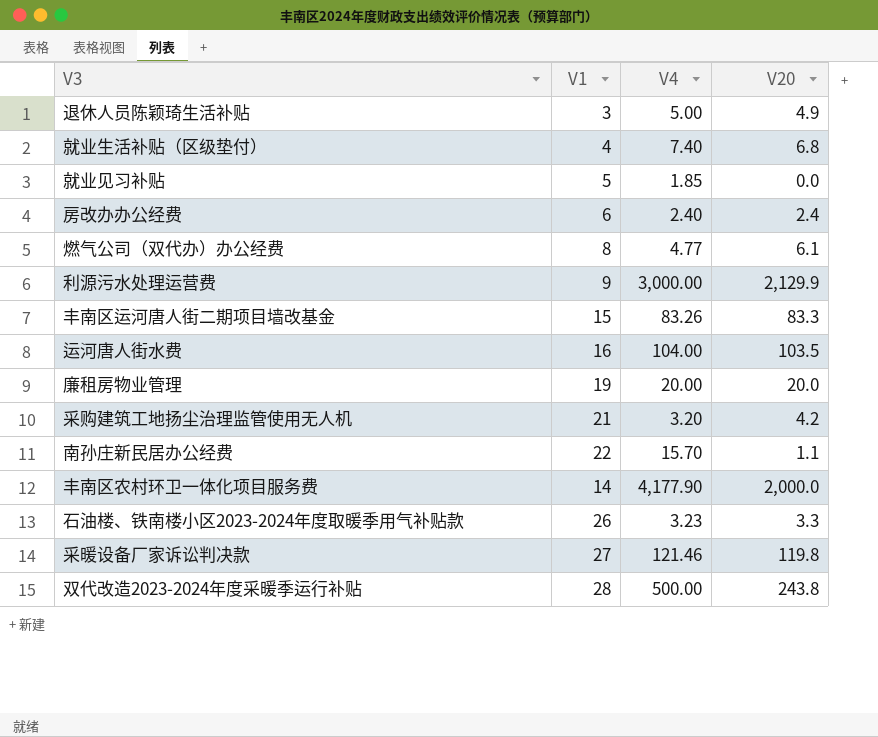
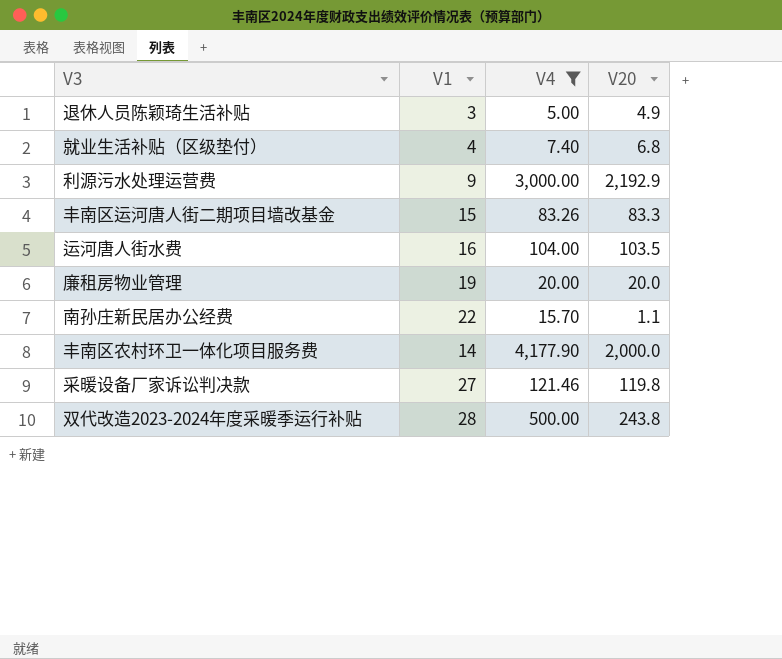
filter: none -> V4 >= 5.00
利源污水处理运营费 | V20: 2,129.9 -> 2,192.9

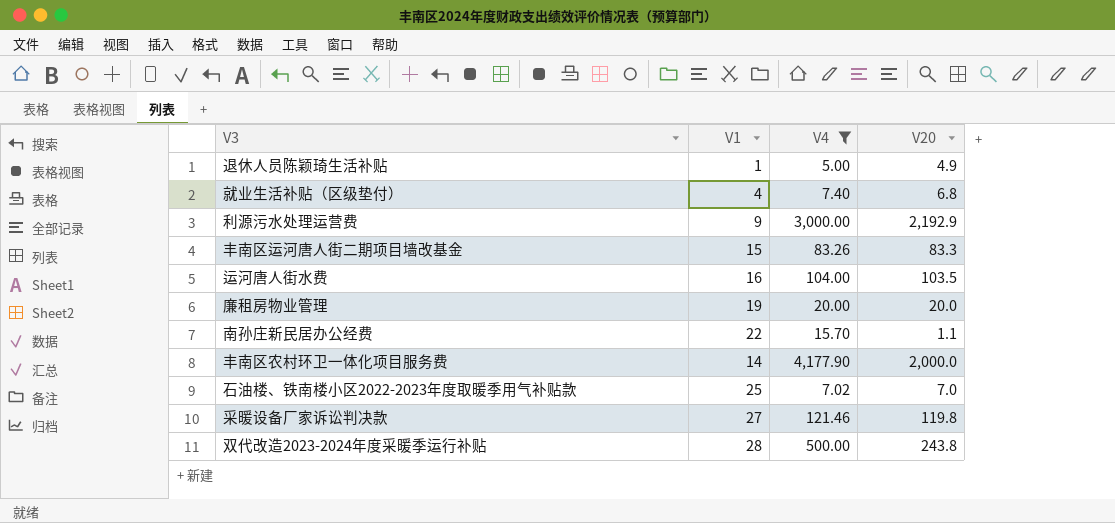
退休人员陈颖琦生活补贴 | V1: 3 -> 1
row 石油楼、铁南楼小区2022-2023年度取暖季用气补贴款: none -> 25 | 7.02 | 7.0

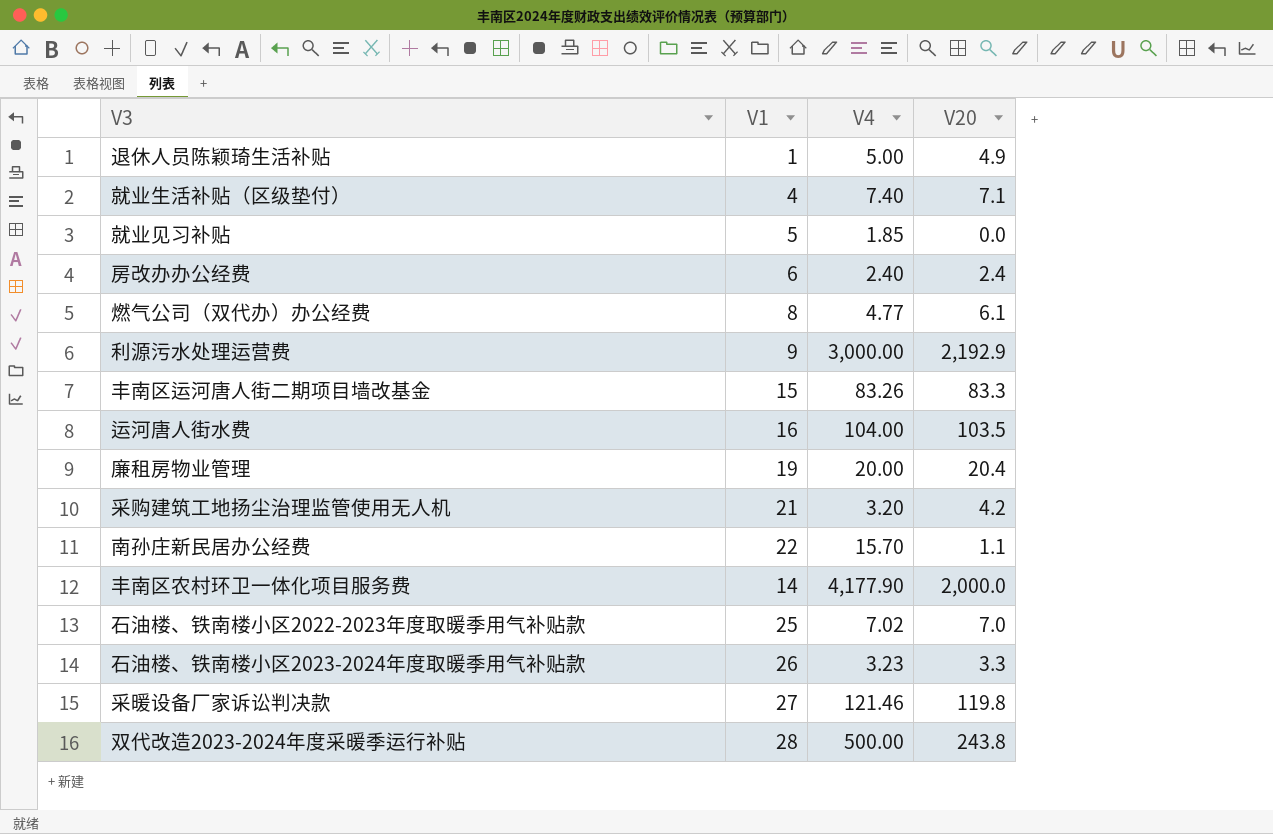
filter: V4 >= 5.00 -> none
就业生活补贴（区级垫付） | V20: 6.8 -> 7.1
廉租房物业管理 | V20: 20.0 -> 20.4

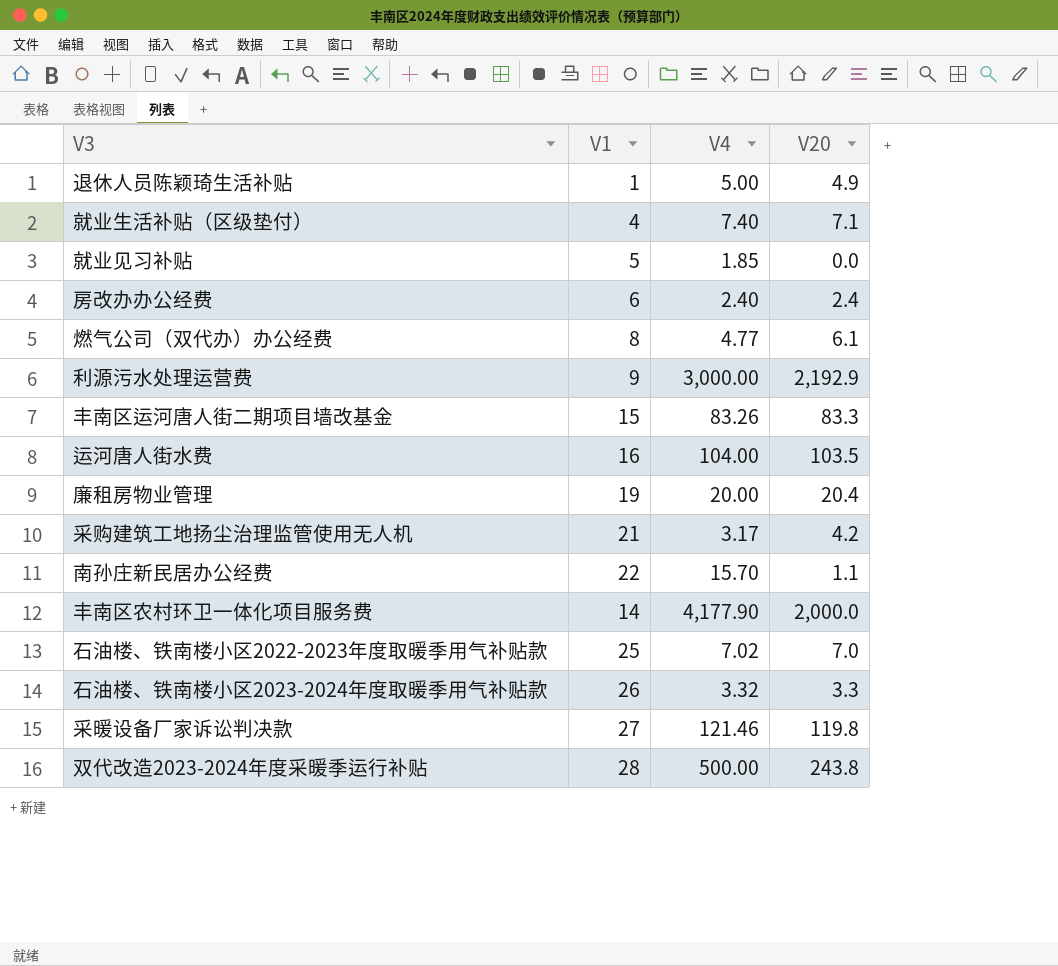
采购建筑工地扬尘治理监管使用无人机 | V4: 3.20 -> 3.17
石油楼、铁南楼小区2023-2024年度取暖季用气补贴款 | V4: 3.23 -> 3.32

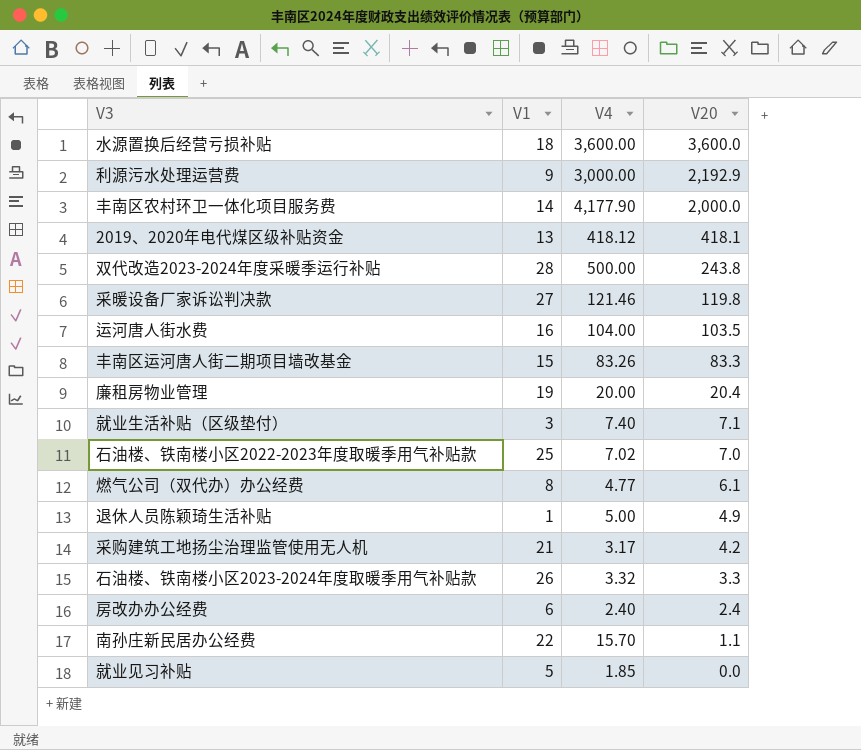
row order: none -> V20 descending
row 水源置换后经营亏损补贴: none -> 18 | 3,600.00 | 3,600.0
row 2019、2020年电代煤区级补贴资金: none -> 13 | 418.12 | 418.1
就业生活补贴（区级垫付） | V1: 4 -> 3

